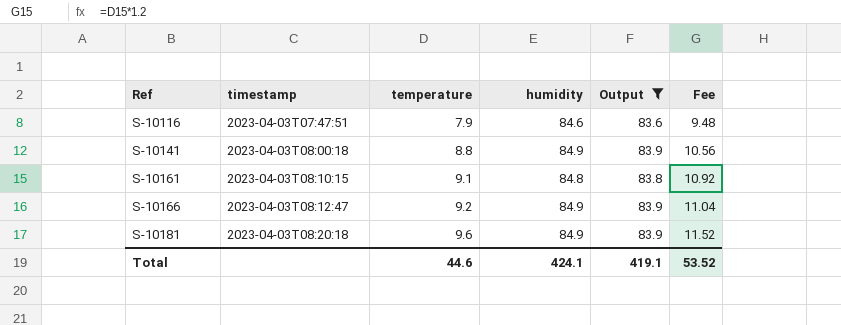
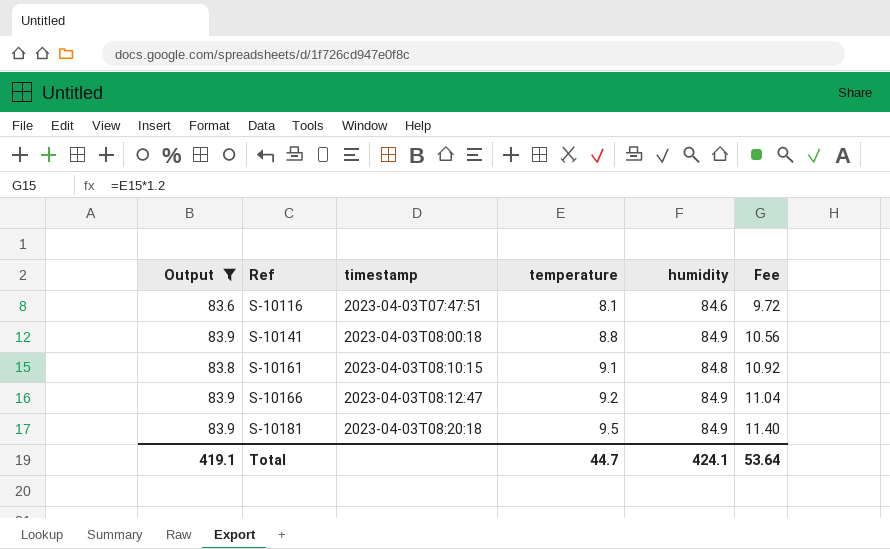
column Output | position: 5 -> 1
S-10116 | temperature: 7.9 -> 8.1
S-10116 | Fee: 9.48 -> 9.72
S-10181 | temperature: 9.6 -> 9.5
S-10181 | Fee: 11.52 -> 11.40
Total | temperature: 44.6 -> 44.7
Total | Fee: 53.52 -> 53.64

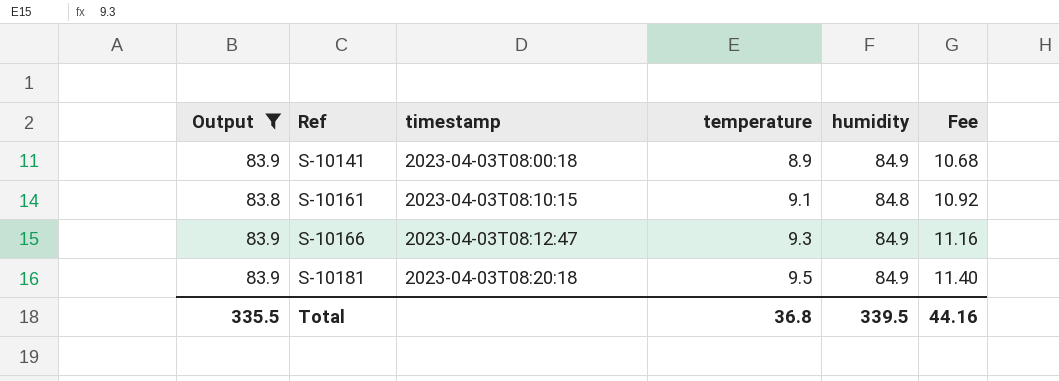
row S-10116: 83.6 | 2023-04-03T07:47:51 | 8.1 | 84.6 | 9.72 -> none
S-10141 | temperature: 8.8 -> 8.9
S-10141 | Fee: 10.56 -> 10.68
S-10166 | temperature: 9.2 -> 9.3
S-10166 | Fee: 11.04 -> 11.16
Total | Output: 419.1 -> 335.5
Total | temperature: 44.7 -> 36.8
Total | humidity: 424.1 -> 339.5
Total | Fee: 53.64 -> 44.16

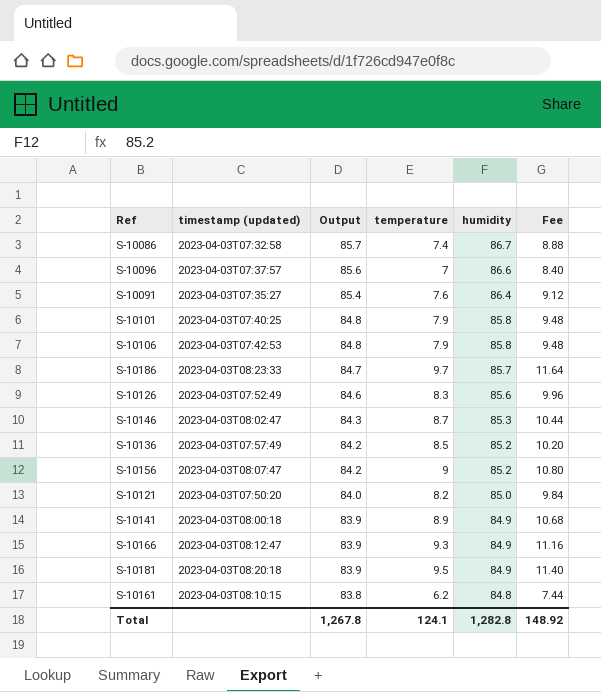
filter: Output <= 83.9 -> none
row order: Ref ascending -> Output descending
column name: timestamp -> timestamp (updated)
column Output | position: 1 -> 3
S-10161 | temperature: 9.1 -> 6.2
S-10161 | Fee: 10.92 -> 7.44
Total | Output: 335.5 -> 1,267.8
Total | temperature: 36.8 -> 124.1
Total | humidity: 339.5 -> 1,282.8
Total | Fee: 44.16 -> 148.92

